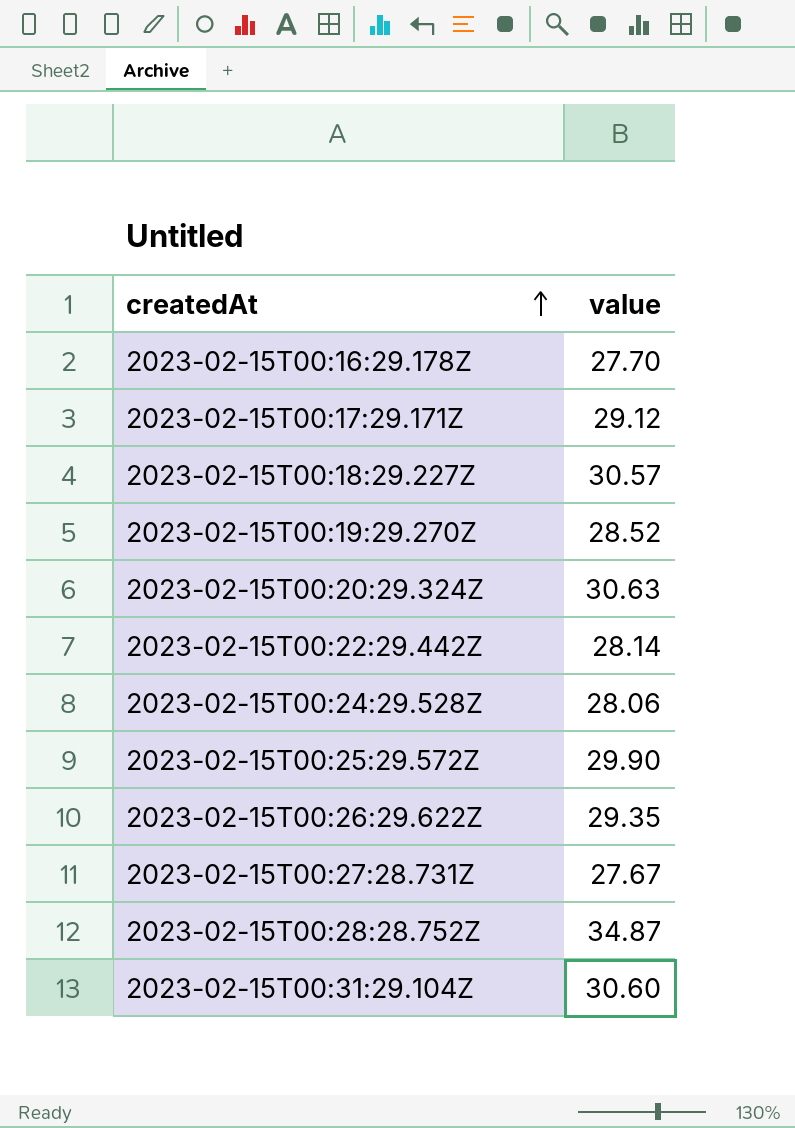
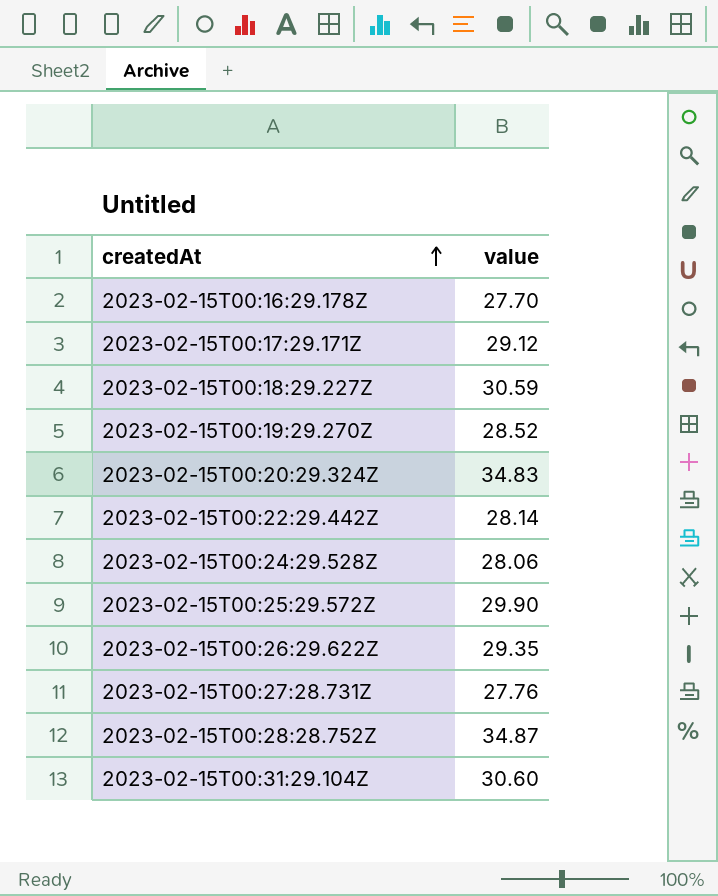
2023-02-15T00:18:29.227Z | value: 30.57 -> 30.59
2023-02-15T00:20:29.324Z | value: 30.63 -> 34.83
2023-02-15T00:27:28.731Z | value: 27.67 -> 27.76

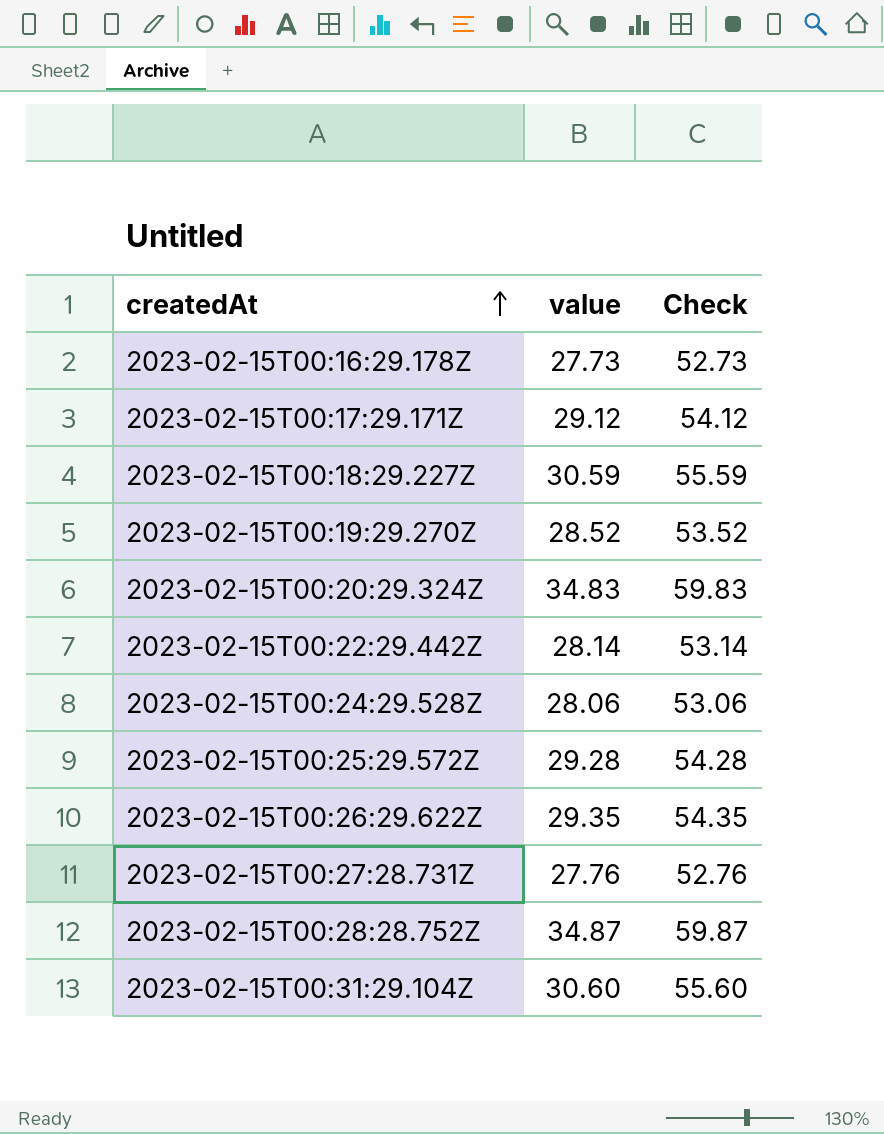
column Check | formula: none -> [value] + 25
2023-02-15T00:16:29.178Z | value: 27.70 -> 27.73
2023-02-15T00:25:29.572Z | value: 29.90 -> 29.28

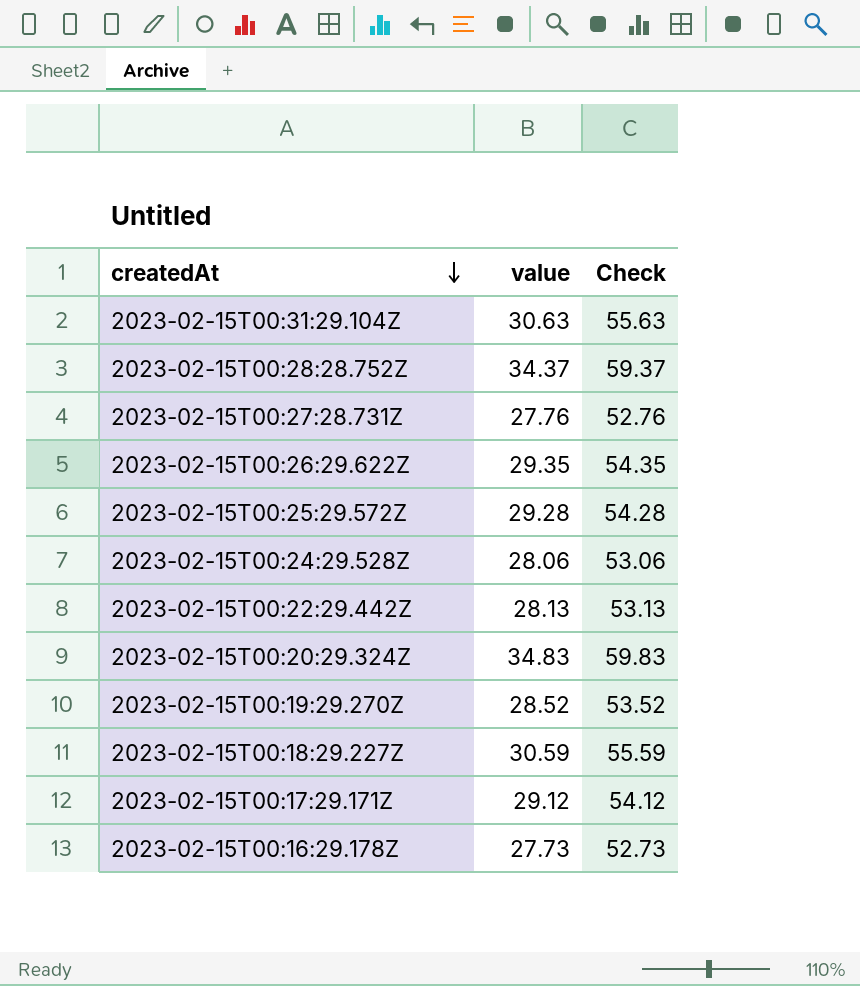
row order: createdAt ascending -> createdAt descending
2023-02-15T00:31:29.104Z | value: 30.60 -> 30.63
2023-02-15T00:31:29.104Z | Check: 55.60 -> 55.63
2023-02-15T00:28:28.752Z | value: 34.87 -> 34.37
2023-02-15T00:28:28.752Z | Check: 59.87 -> 59.37
2023-02-15T00:22:29.442Z | value: 28.14 -> 28.13
2023-02-15T00:22:29.442Z | Check: 53.14 -> 53.13

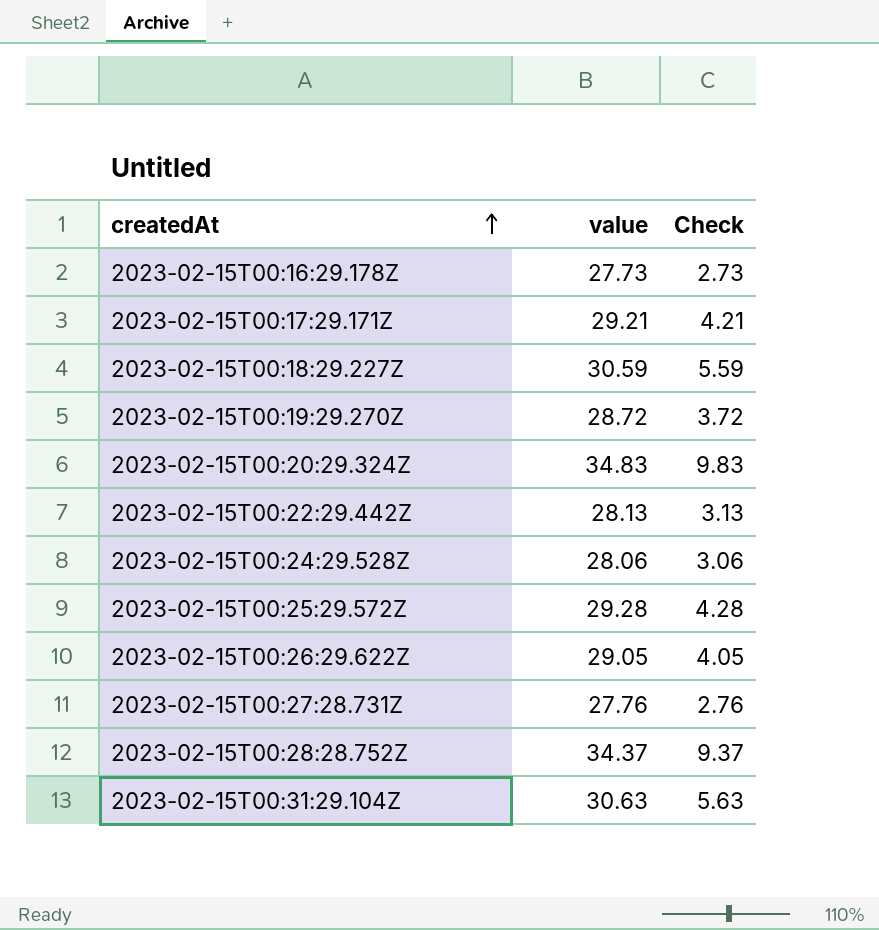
row order: createdAt descending -> createdAt ascending
column Check | formula: [value] + 25 -> [value] - 25
2023-02-15T00:17:29.171Z | value: 29.12 -> 29.21
2023-02-15T00:19:29.270Z | value: 28.52 -> 28.72
2023-02-15T00:26:29.622Z | value: 29.35 -> 29.05

